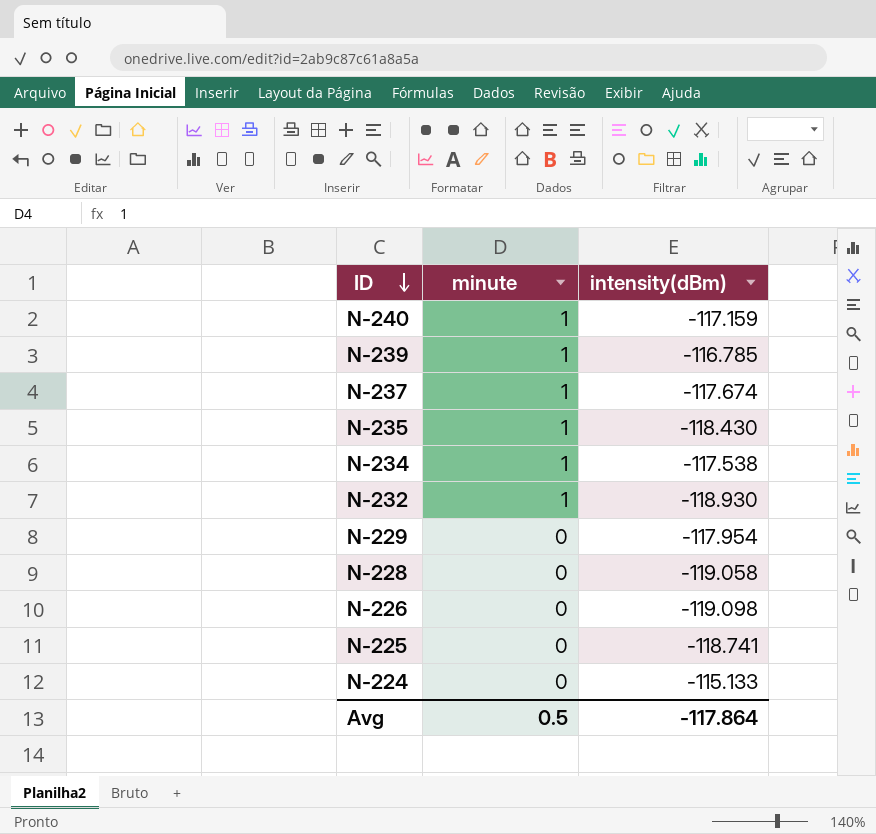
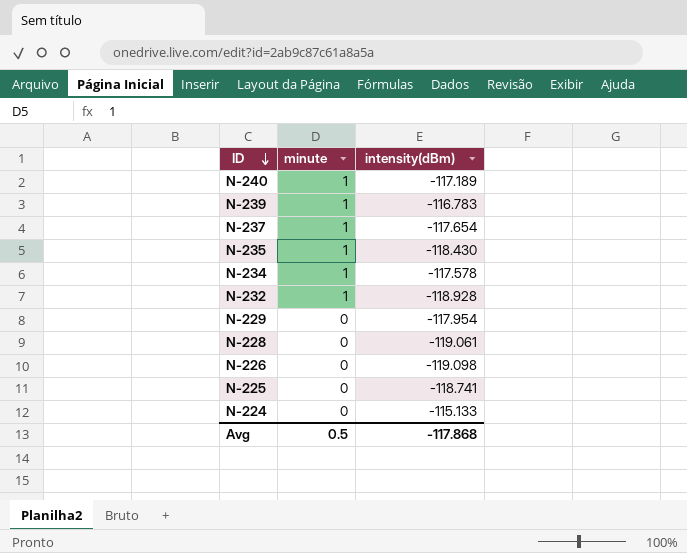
N-240 | intensity(dBm): -117.159 -> -117.189
N-239 | intensity(dBm): -116.785 -> -116.783
N-237 | intensity(dBm): -117.674 -> -117.654
N-234 | intensity(dBm): -117.538 -> -117.578
N-232 | intensity(dBm): -118.930 -> -118.928
N-228 | intensity(dBm): -119.058 -> -119.061
Avg | intensity(dBm): -117.864 -> -117.868

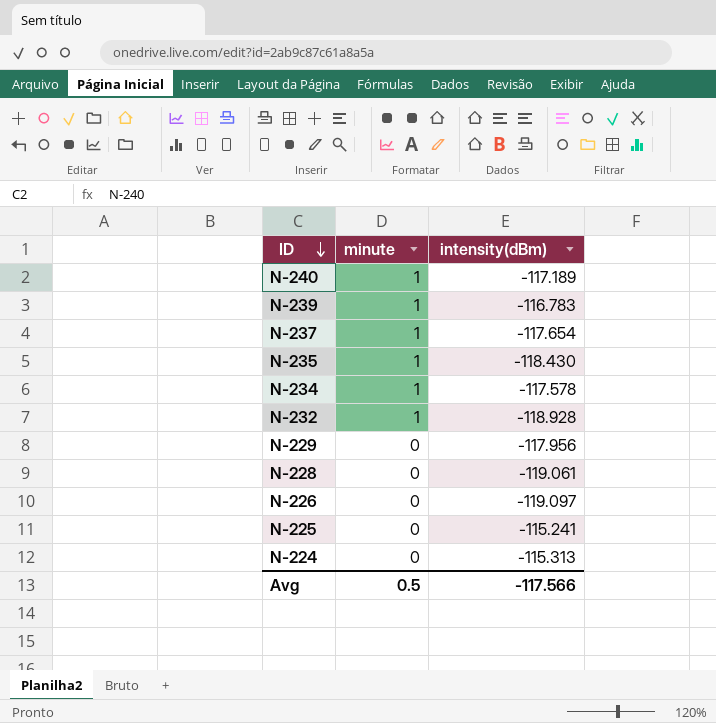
N-229 | intensity(dBm): -117.954 -> -117.956
N-226 | intensity(dBm): -119.098 -> -119.097
N-225 | intensity(dBm): -118.741 -> -115.241
N-224 | intensity(dBm): -115.133 -> -115.313
Avg | intensity(dBm): -117.868 -> -117.566

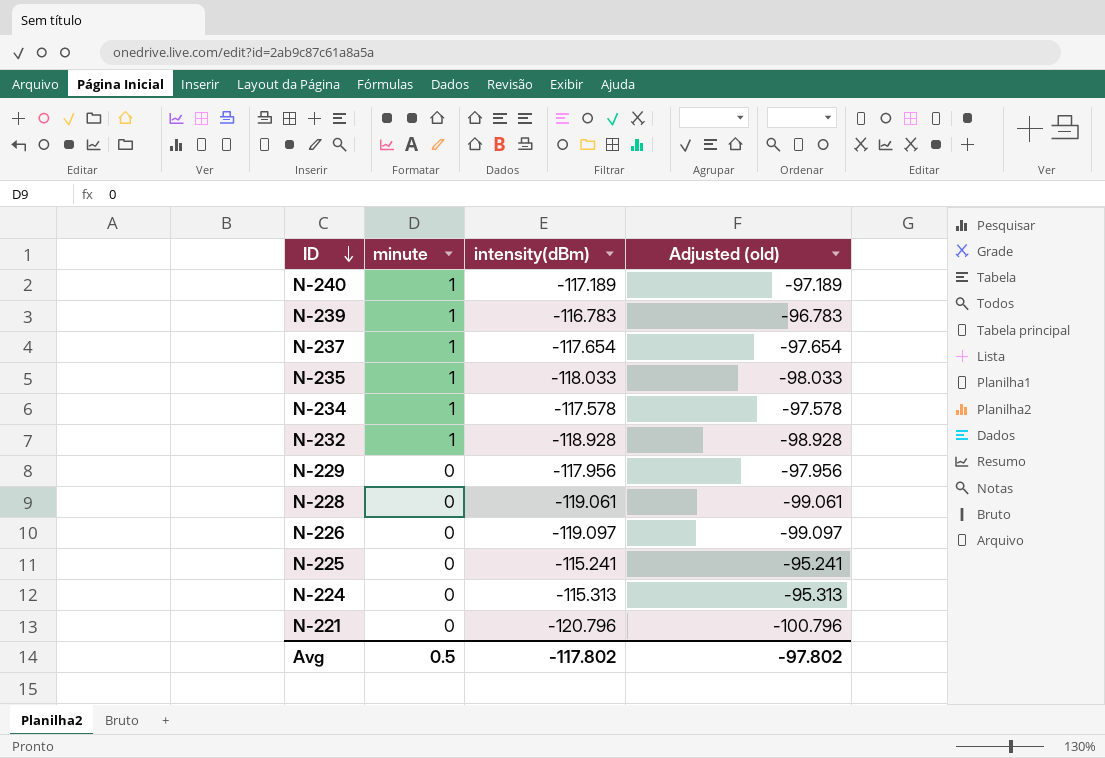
column Adjusted (old) | formula: none -> [intensity(dBm)] + 20
N-235 | intensity(dBm): -118.430 -> -118.033
row N-221: none -> 0 | -120.796 | -100.796
Avg | intensity(dBm): -117.566 -> -117.802

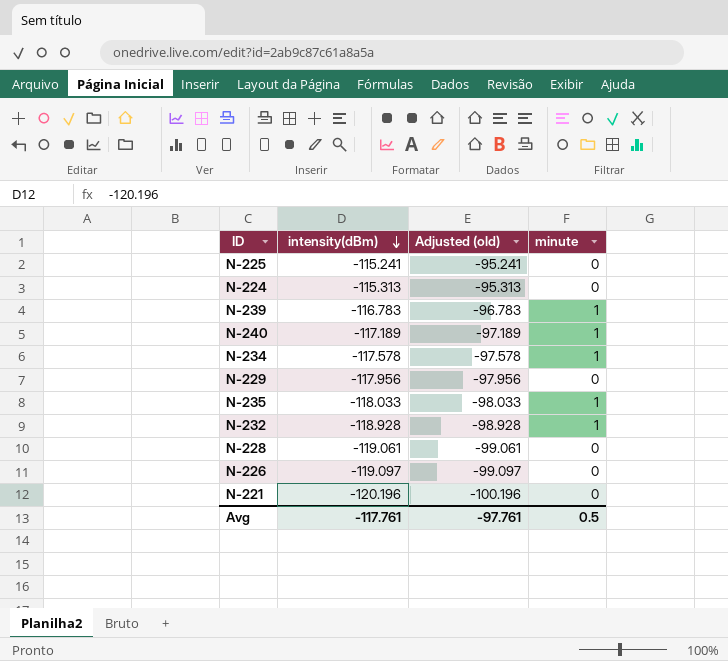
row order: ID descending -> intensity(dBm) descending
column minute | position: 2 -> 4
row N-237: 1 | -117.654 | -97.654 -> none
N-221 | intensity(dBm): -120.796 -> -120.196
N-221 | Adjusted (old): -100.796 -> -100.196
Avg | intensity(dBm): -117.802 -> -117.761
Avg | Adjusted (old): -97.802 -> -97.761

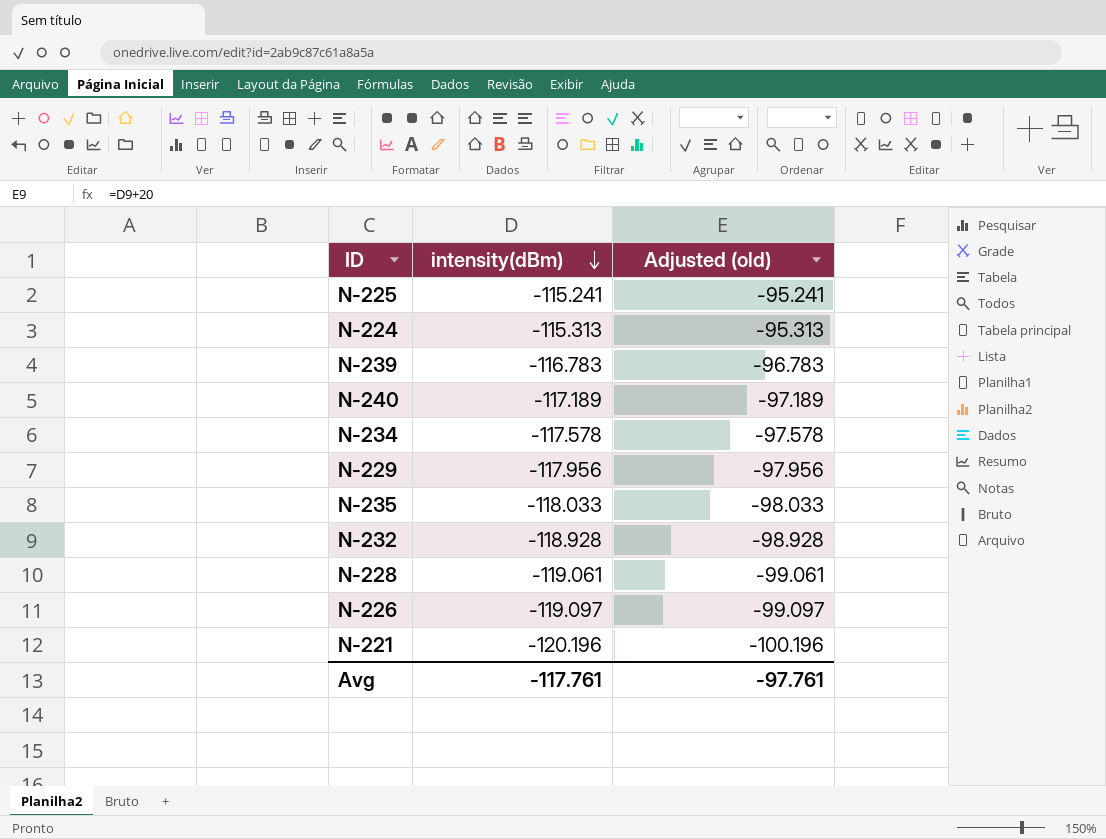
column minute | position: 4 -> none

